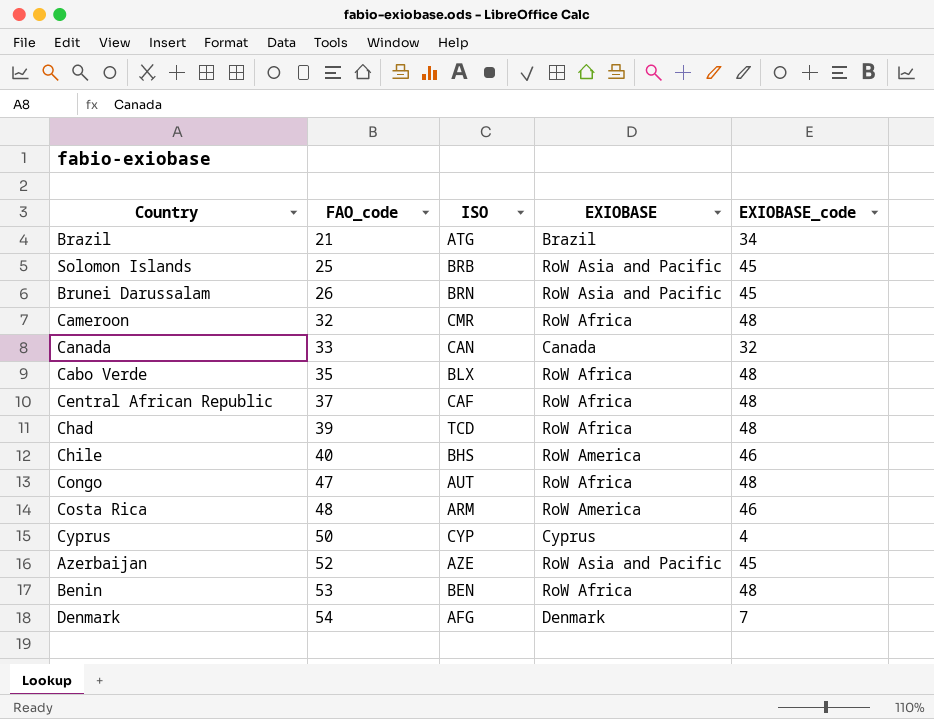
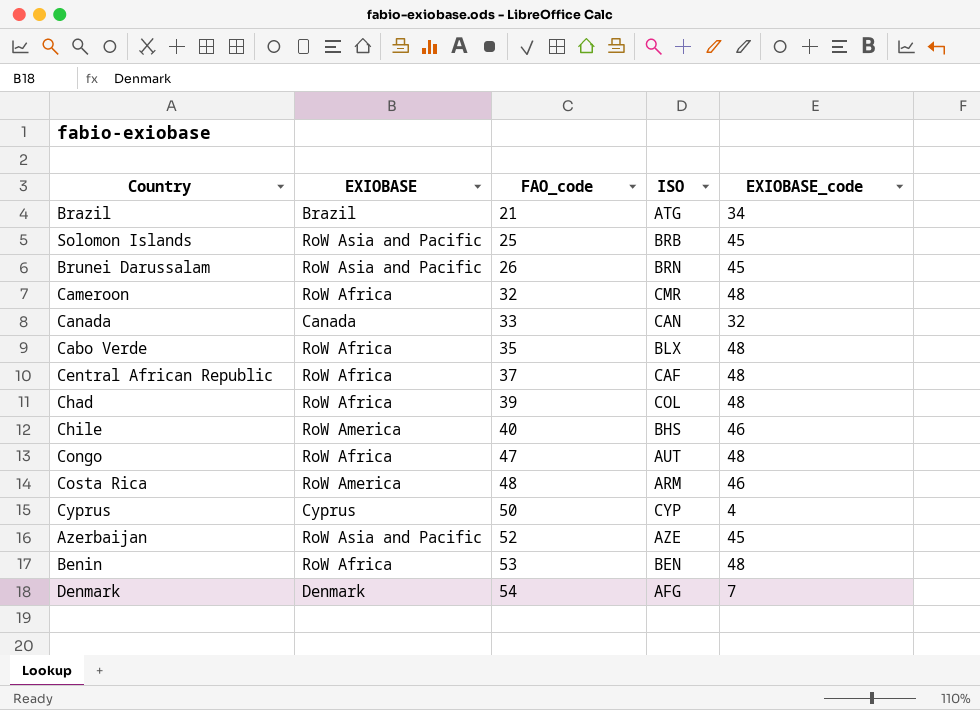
column EXIOBASE | position: 4 -> 2
Chad | ISO: TCD -> COL

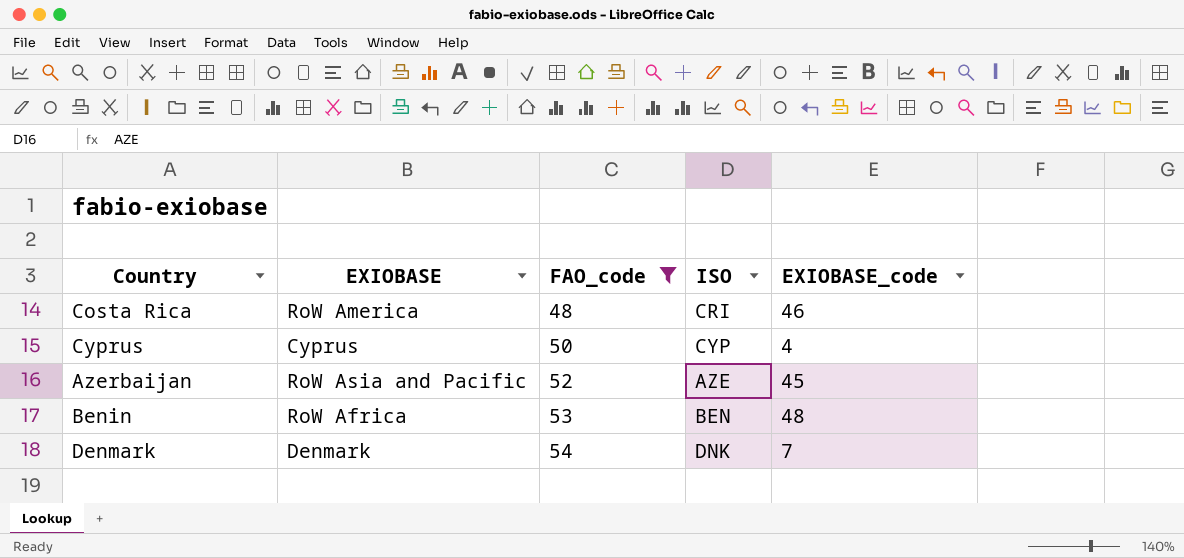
filter: none -> FAO_code >= 48
Costa Rica | ISO: ARM -> CRI
Denmark | ISO: AFG -> DNK

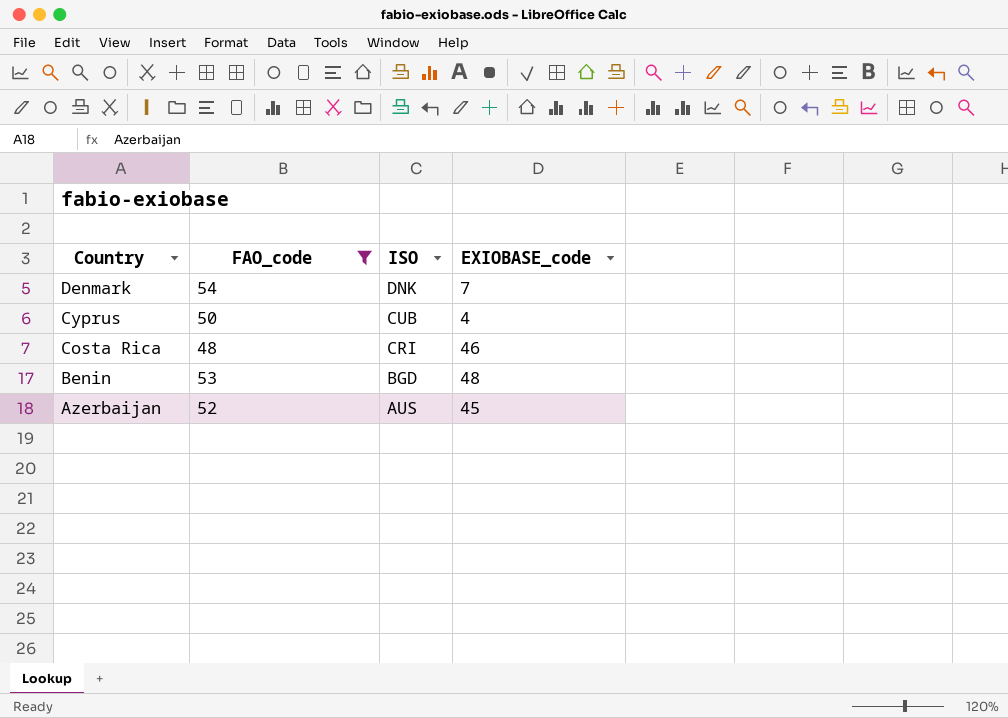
row order: FAO_code ascending -> Country descending
column EXIOBASE | position: 2 -> none
Cyprus | ISO: CYP -> CUB
Benin | ISO: BEN -> BGD
Azerbaijan | ISO: AZE -> AUS

